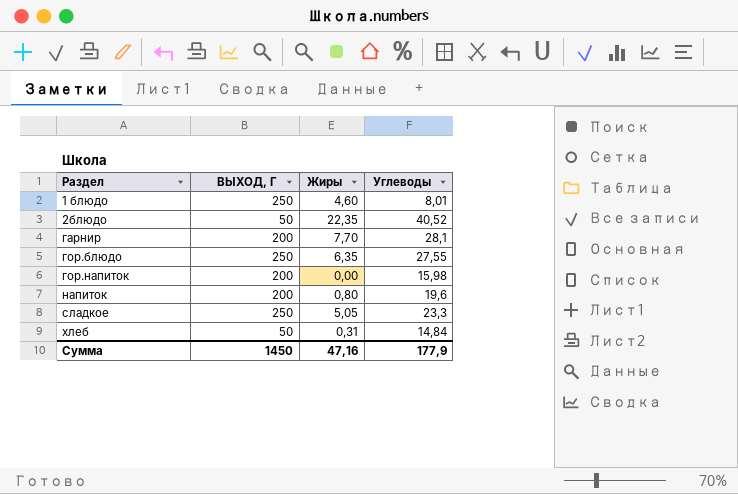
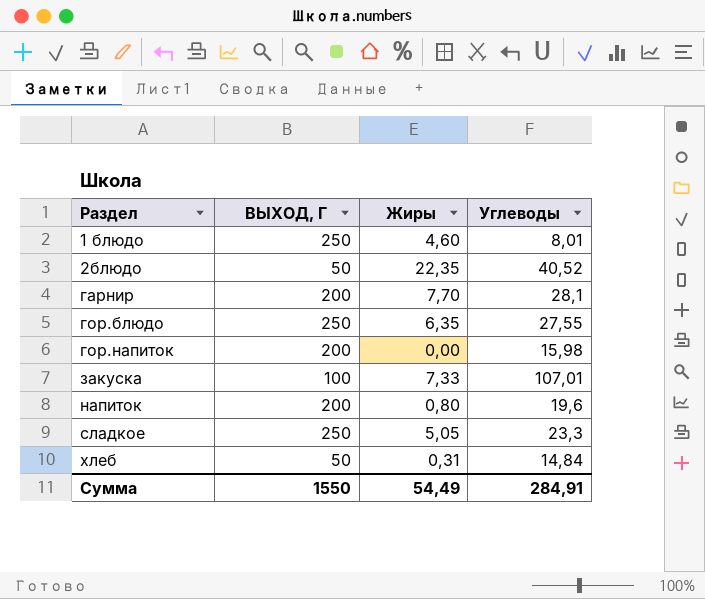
row закуска: none -> 100 | 7,33 | 107,01
Сумма | ВЫХОД, Г: 1450 -> 1550
Сумма | Жиры: 47,16 -> 54,49
Сумма | Углеводы: 177,9 -> 284,91

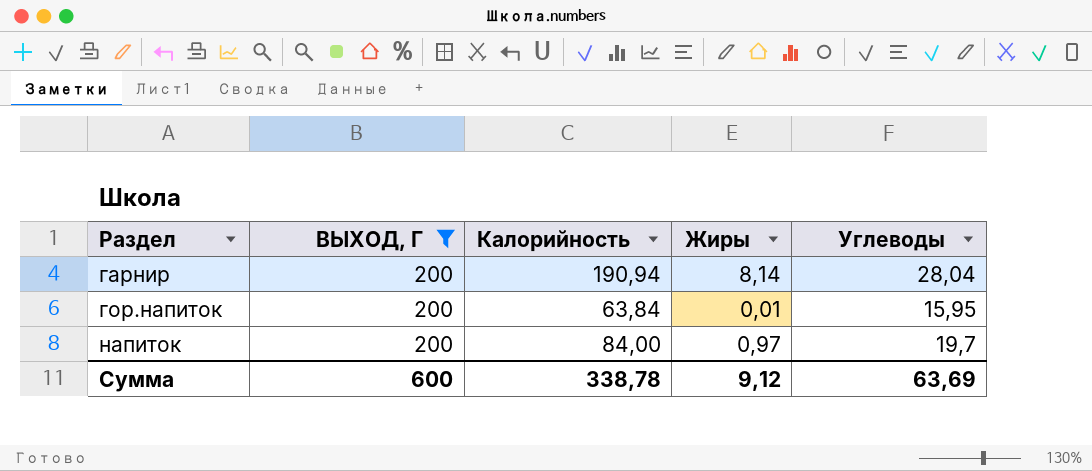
filter: none -> ВЫХОД, Г = 200
column Калорийность | position: none -> 3
гарнир | Жиры: 7,70 -> 8,14
гарнир | Углеводы: 28,1 -> 28,04
гор.напиток | Жиры: 0,00 -> 0,01
гор.напиток | Углеводы: 15,98 -> 15,95
напиток | Жиры: 0,80 -> 0,97
напиток | Углеводы: 19,6 -> 19,7
Сумма | ВЫХОД, Г: 1550 -> 600
Сумма | Жиры: 54,49 -> 9,12
Сумма | Углеводы: 284,91 -> 63,69

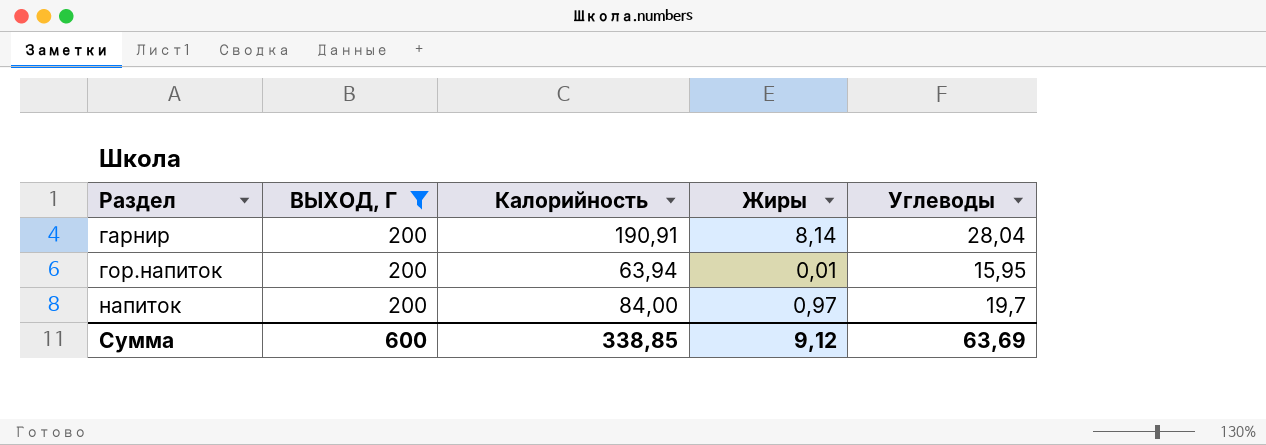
гарнир | Калорийность: 190,94 -> 190,91
гор.напиток | Калорийность: 63,84 -> 63,94
Сумма | Калорийность: 338,78 -> 338,85

